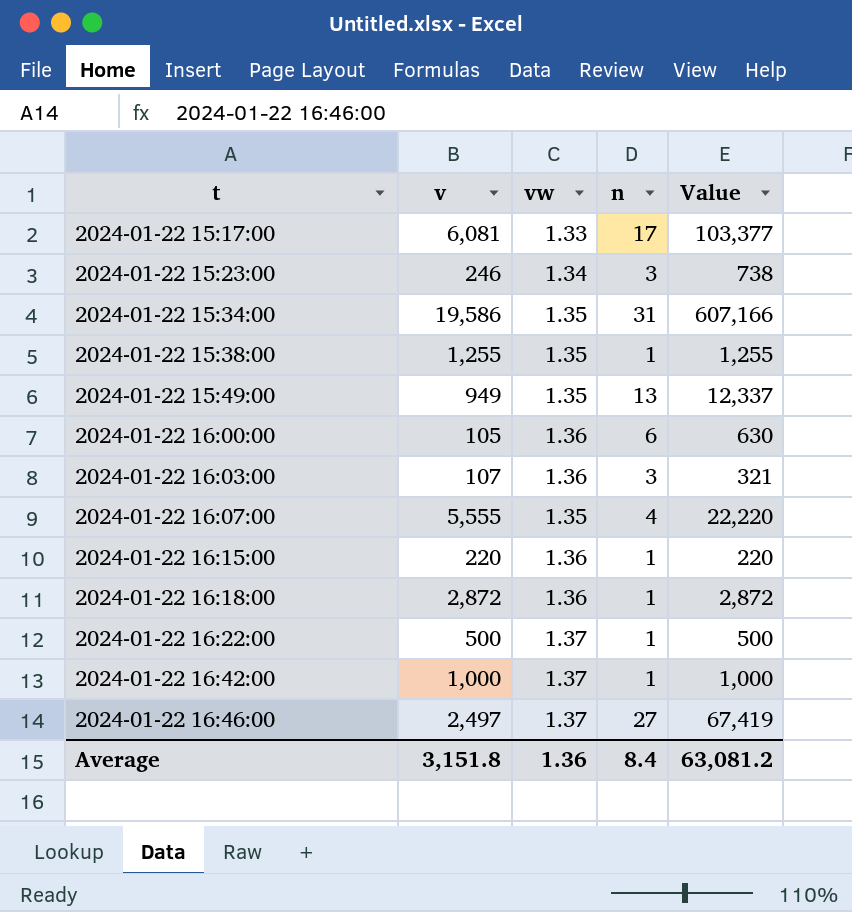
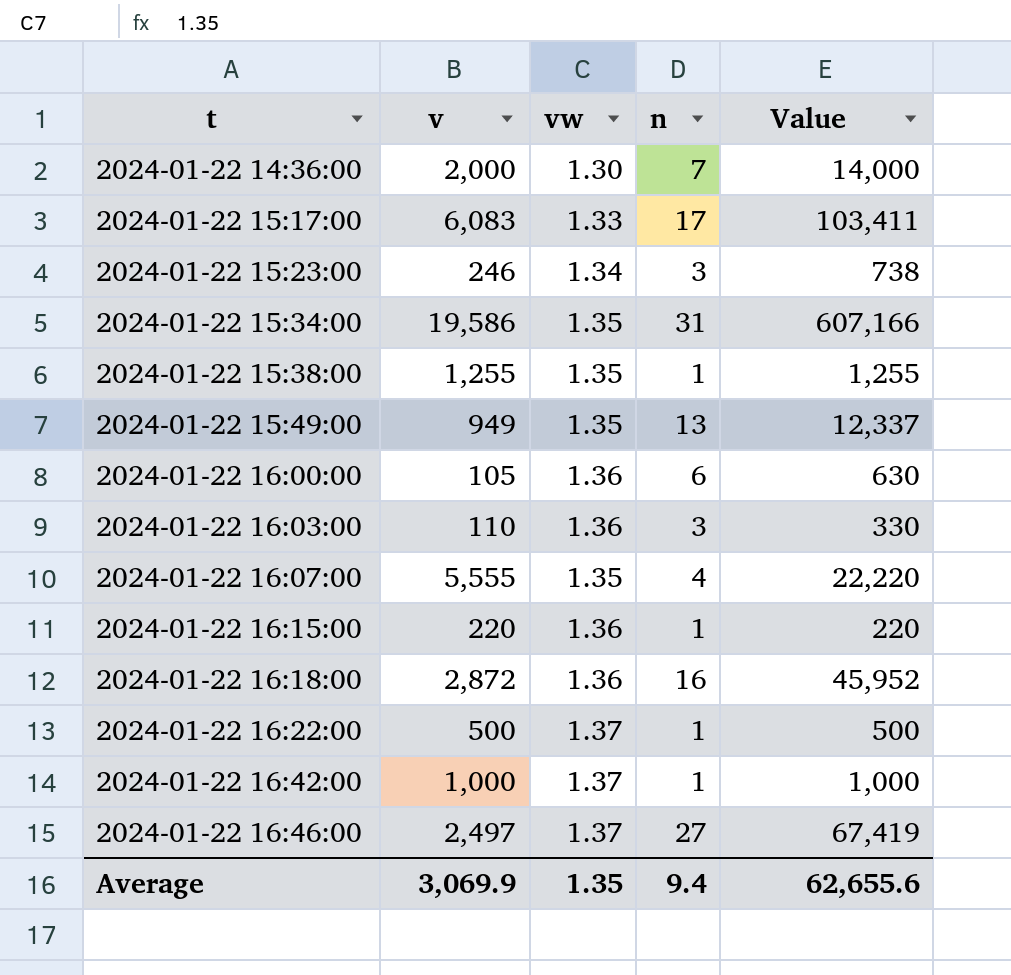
row 2024-01-22 14:36:00: none -> 2,000 | 1.30 | 7 | 14,000
2024-01-22 15:17:00 | v: 6,081 -> 6,083
2024-01-22 15:17:00 | Value: 103,377 -> 103,411
2024-01-22 16:03:00 | v: 107 -> 110
2024-01-22 16:03:00 | Value: 321 -> 330
2024-01-22 16:18:00 | n: 1 -> 16
2024-01-22 16:18:00 | Value: 2,872 -> 45,952
Average | v: 3,151.8 -> 3,069.9
Average | vw: 1.36 -> 1.35
Average | n: 8.4 -> 9.4
Average | Value: 63,081.2 -> 62,655.6

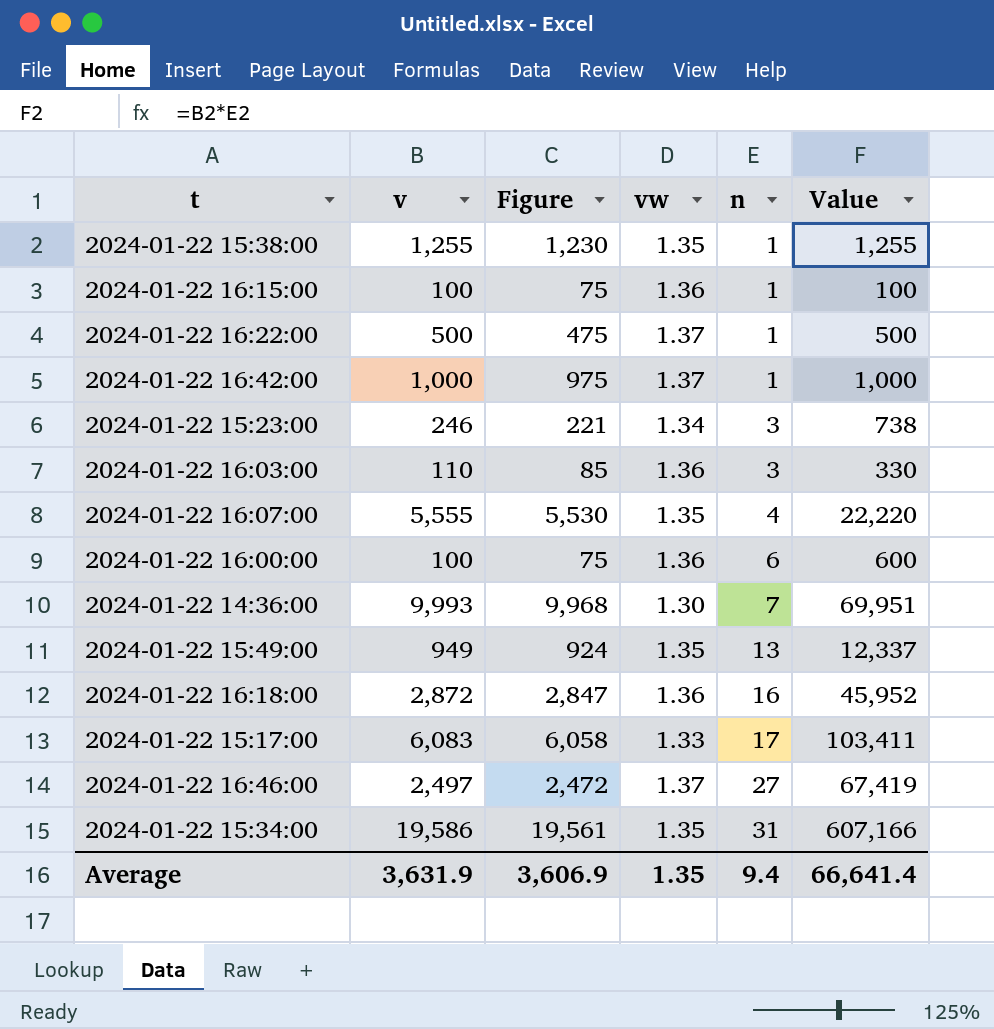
row order: t ascending -> n ascending
column Figure | formula: none -> [v] - 25
2024-01-22 16:15:00 | v: 220 -> 100
2024-01-22 16:15:00 | Value: 220 -> 100
2024-01-22 16:00:00 | v: 105 -> 100
2024-01-22 16:00:00 | Value: 630 -> 600
2024-01-22 14:36:00 | v: 2,000 -> 9,993
2024-01-22 14:36:00 | Value: 14,000 -> 69,951
Average | v: 3,069.9 -> 3,631.9
Average | Value: 62,655.6 -> 66,641.4

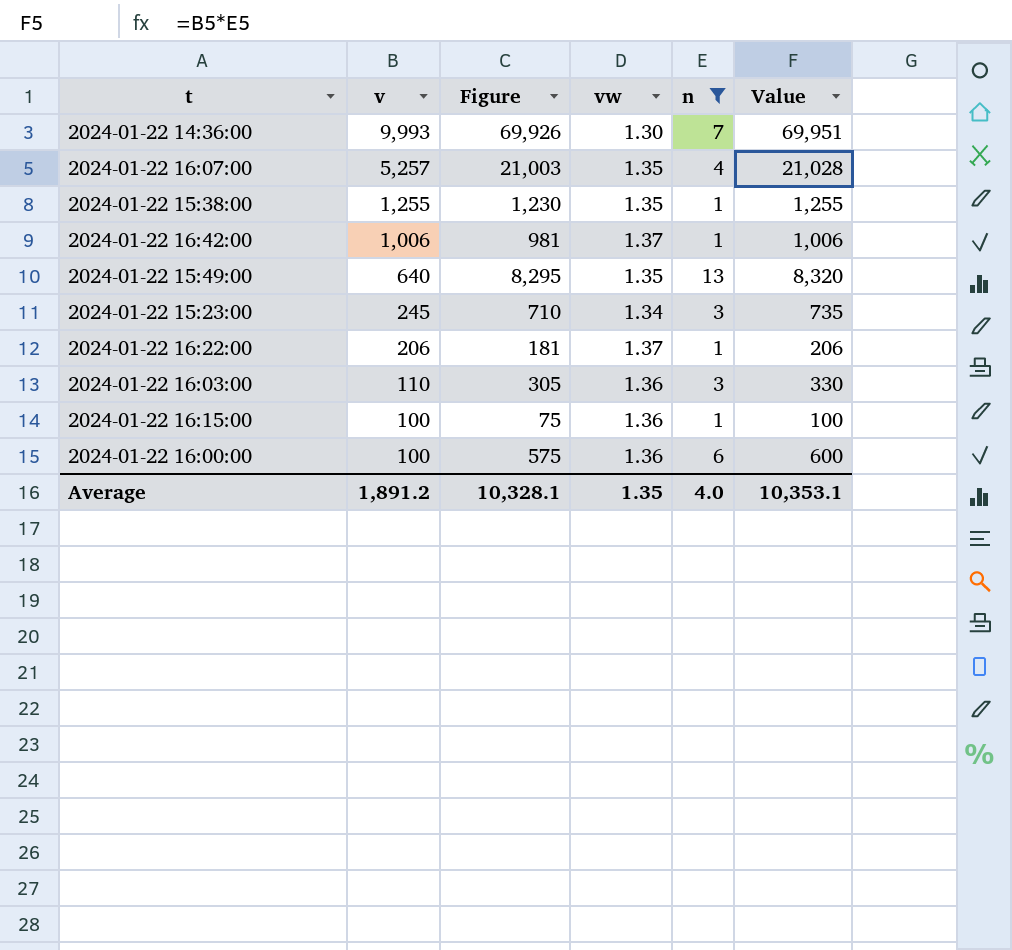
filter: none -> n <= 13
row order: n ascending -> v descending
column Figure | formula: [v] - 25 -> [Value] - 25
2024-01-22 16:07:00 | v: 5,555 -> 5,257
2024-01-22 16:07:00 | Value: 22,220 -> 21,028
2024-01-22 16:42:00 | v: 1,000 -> 1,006
2024-01-22 16:42:00 | Value: 1,000 -> 1,006
2024-01-22 15:49:00 | v: 949 -> 640
2024-01-22 15:49:00 | Value: 12,337 -> 8,320
2024-01-22 15:23:00 | v: 246 -> 245
2024-01-22 15:23:00 | Value: 738 -> 735
2024-01-22 16:22:00 | v: 500 -> 206
2024-01-22 16:22:00 | Value: 500 -> 206
Average | v: 3,631.9 -> 1,891.2
Average | Figure: 3,606.9 -> 10,328.1
Average | n: 9.4 -> 4.0
Average | Value: 66,641.4 -> 10,353.1

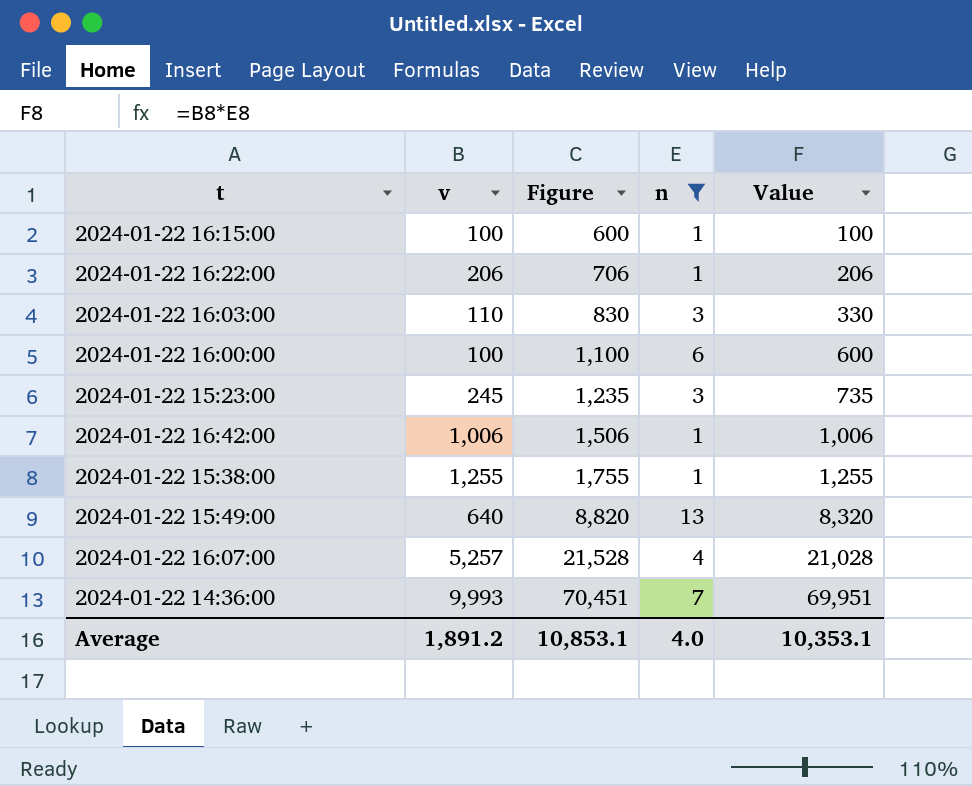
row order: v descending -> Figure ascending
column vw | position: 4 -> none
column Figure | formula: [Value] - 25 -> [Value] + 500
Average | Figure: 10,328.1 -> 10,853.1

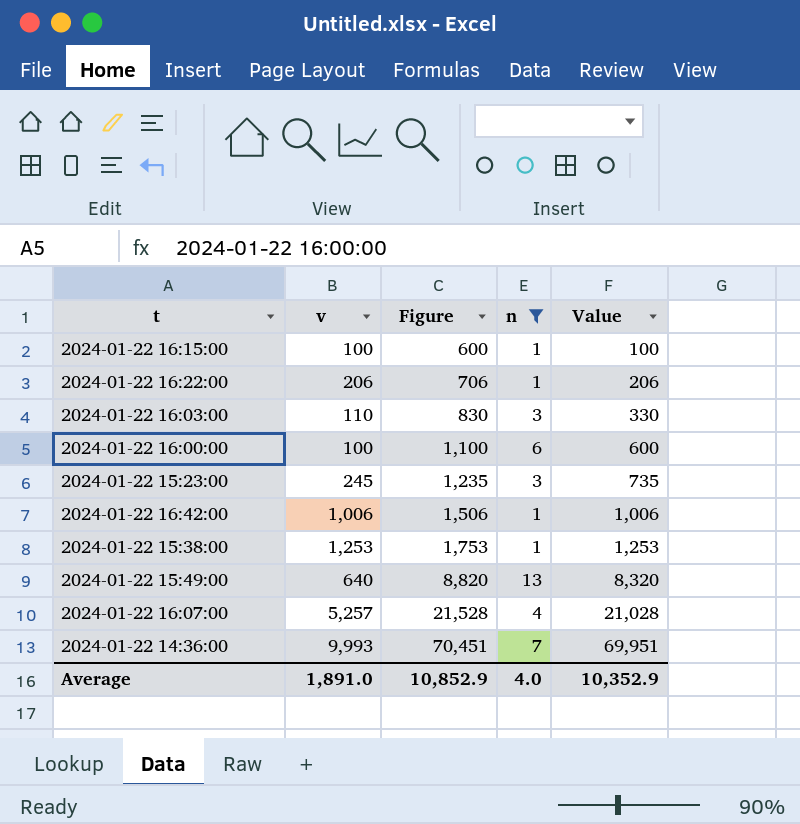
2024-01-22 15:38:00 | v: 1,255 -> 1,253
2024-01-22 15:38:00 | Figure: 1,755 -> 1,753
2024-01-22 15:38:00 | Value: 1,255 -> 1,253
Average | v: 1,891.2 -> 1,891.0
Average | Figure: 10,853.1 -> 10,852.9
Average | Value: 10,353.1 -> 10,352.9

